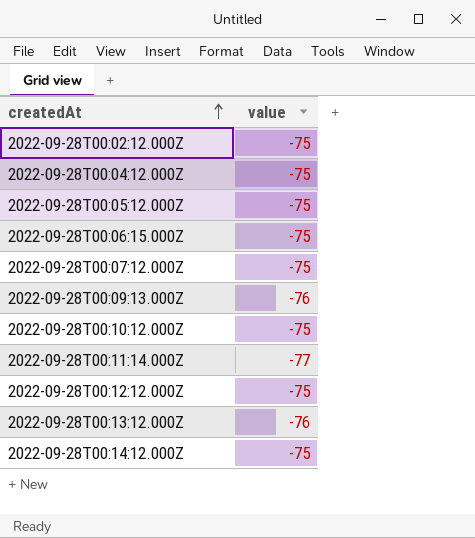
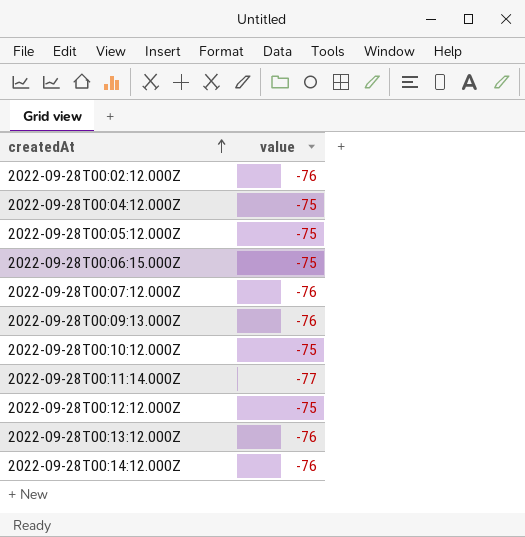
2022-09-28T00:02:12.000Z | value: -75 -> -76
2022-09-28T00:07:12.000Z | value: -75 -> -76
2022-09-28T00:14:12.000Z | value: -75 -> -76

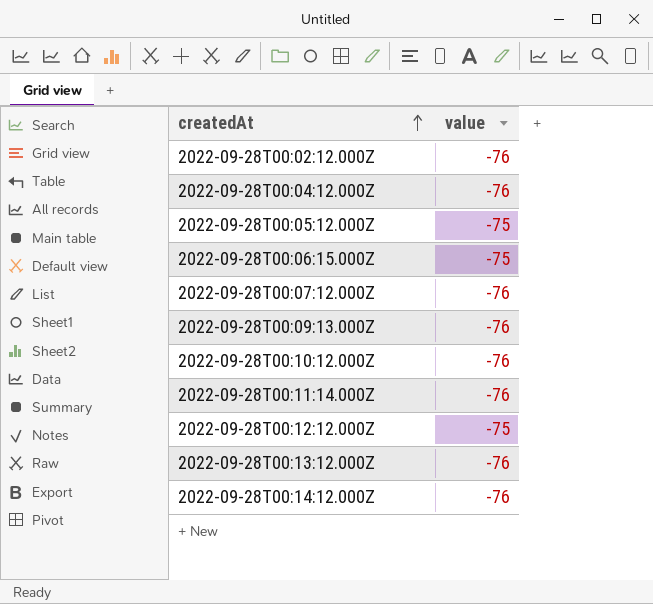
2022-09-28T00:04:12.000Z | value: -75 -> -76
2022-09-28T00:10:12.000Z | value: -75 -> -76
2022-09-28T00:11:14.000Z | value: -77 -> -76

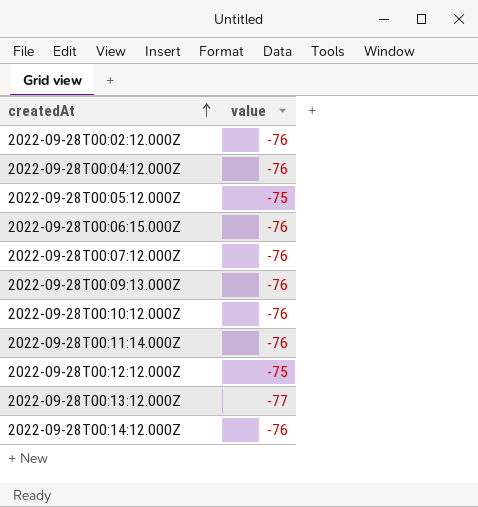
2022-09-28T00:06:15.000Z | value: -75 -> -76
2022-09-28T00:13:12.000Z | value: -76 -> -77

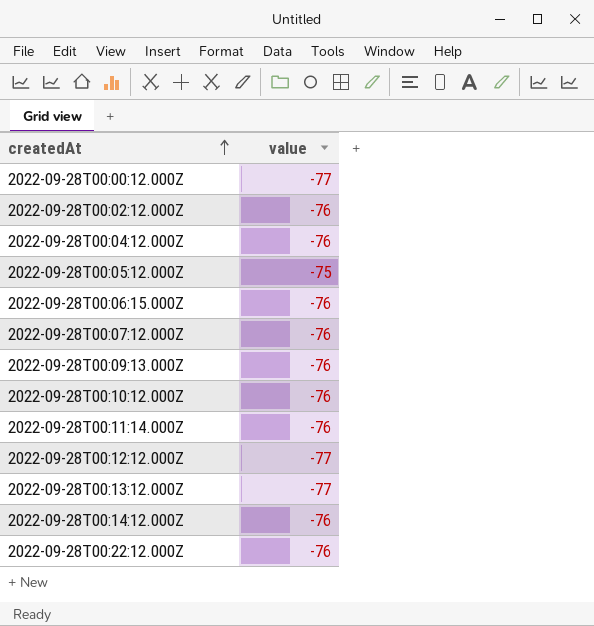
row 2022-09-28T00:00:12.000Z: none -> -77
2022-09-28T00:12:12.000Z | value: -75 -> -77
row 2022-09-28T00:22:12.000Z: none -> -76

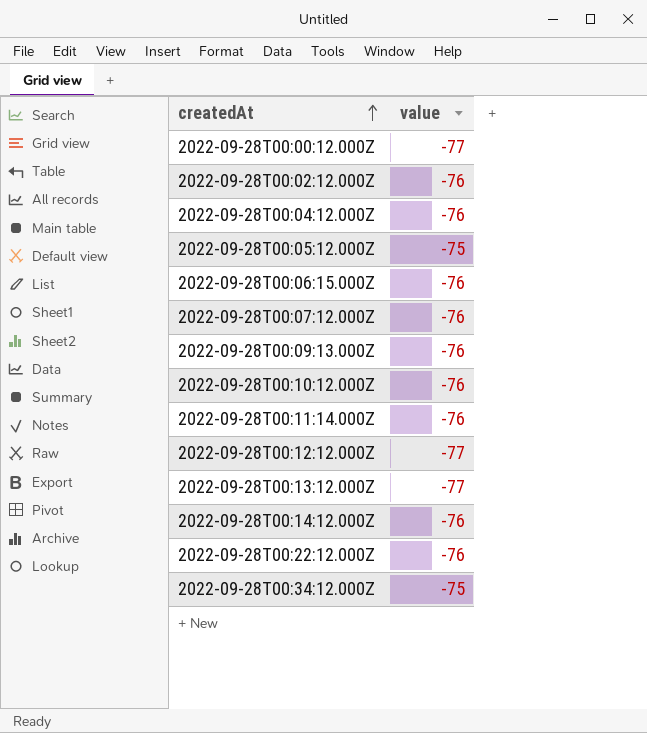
row 2022-09-28T00:34:12.000Z: none -> -75

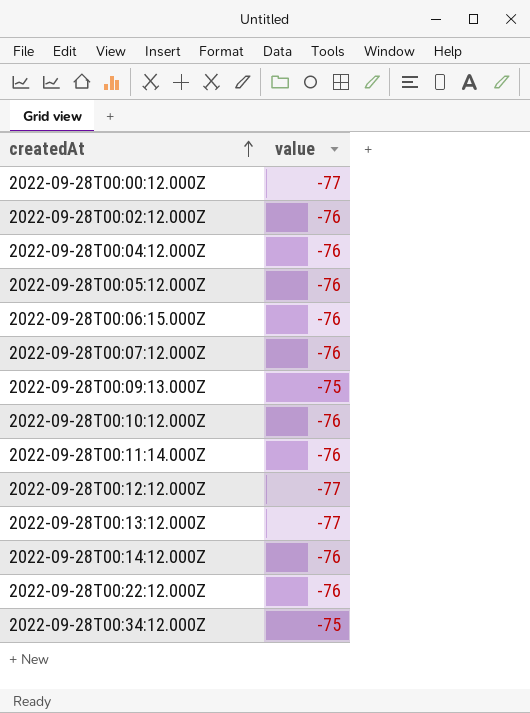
2022-09-28T00:05:12.000Z | value: -75 -> -76
2022-09-28T00:09:13.000Z | value: -76 -> -75

